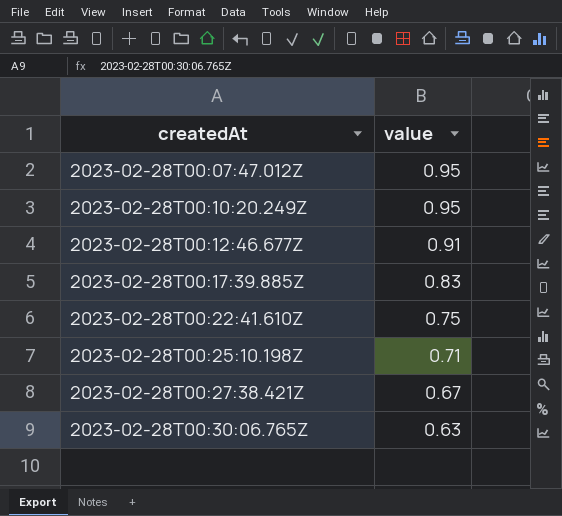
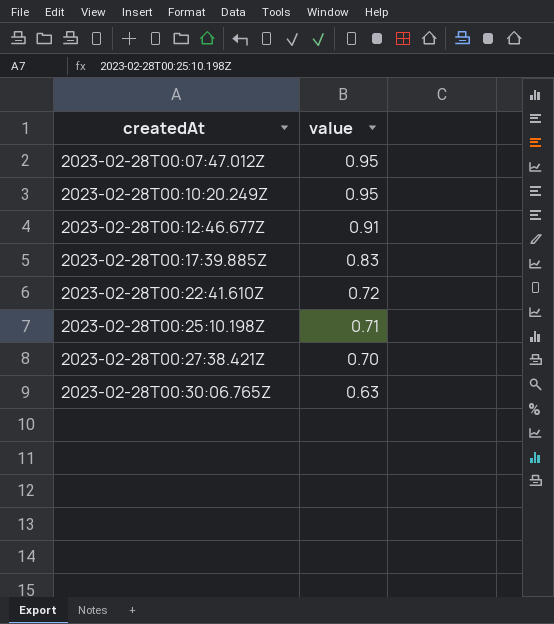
2023-02-28T00:22:41.610Z | value: 0.75 -> 0.72
2023-02-28T00:27:38.421Z | value: 0.67 -> 0.70

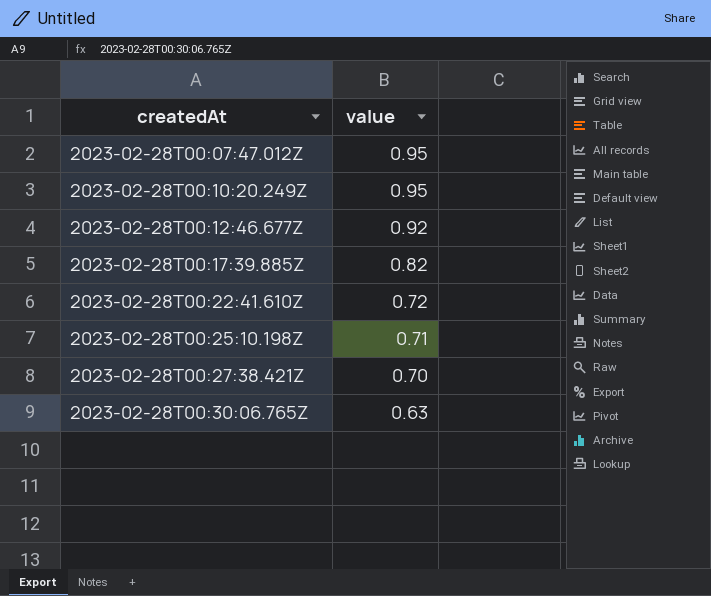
2023-02-28T00:12:46.677Z | value: 0.91 -> 0.92
2023-02-28T00:17:39.885Z | value: 0.83 -> 0.82

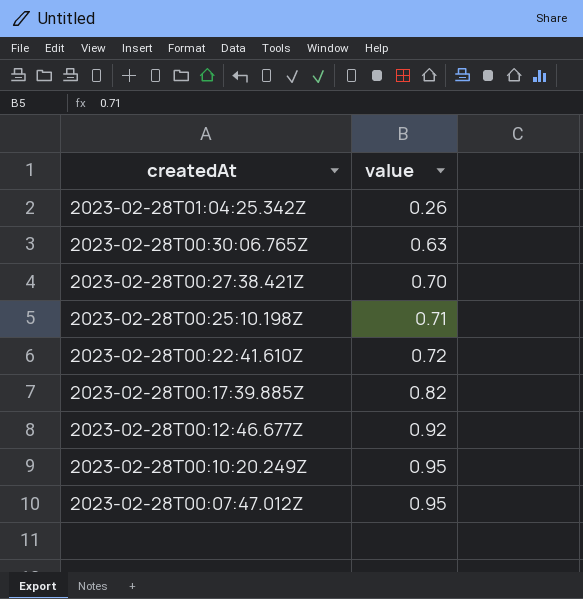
row order: createdAt ascending -> createdAt descending
row 2023-02-28T01:04:25.342Z: none -> 0.26

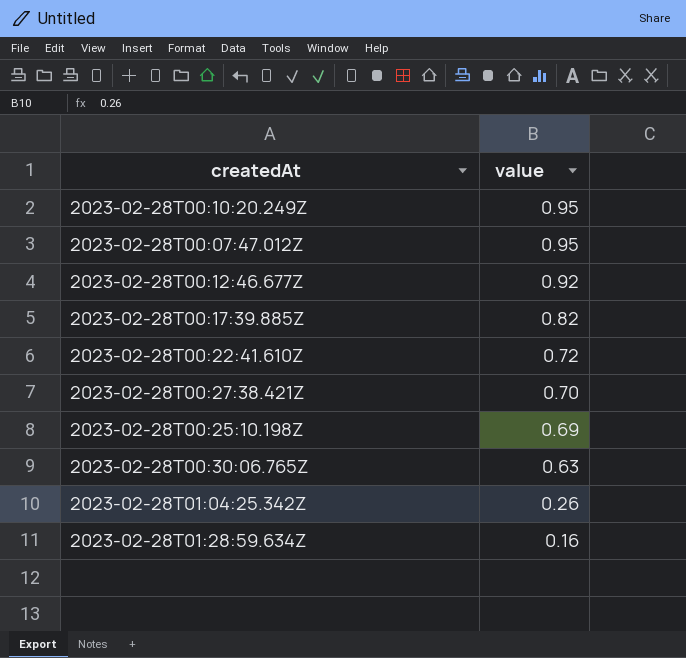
row order: createdAt descending -> value descending
2023-02-28T00:25:10.198Z | value: 0.71 -> 0.69
row 2023-02-28T01:28:59.634Z: none -> 0.16

